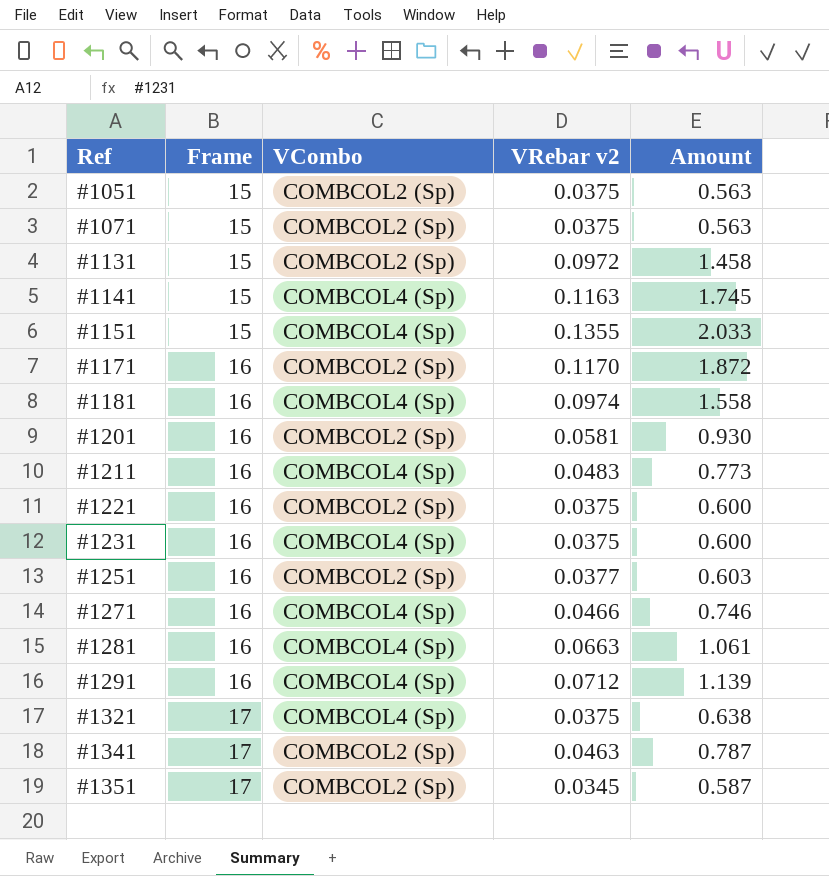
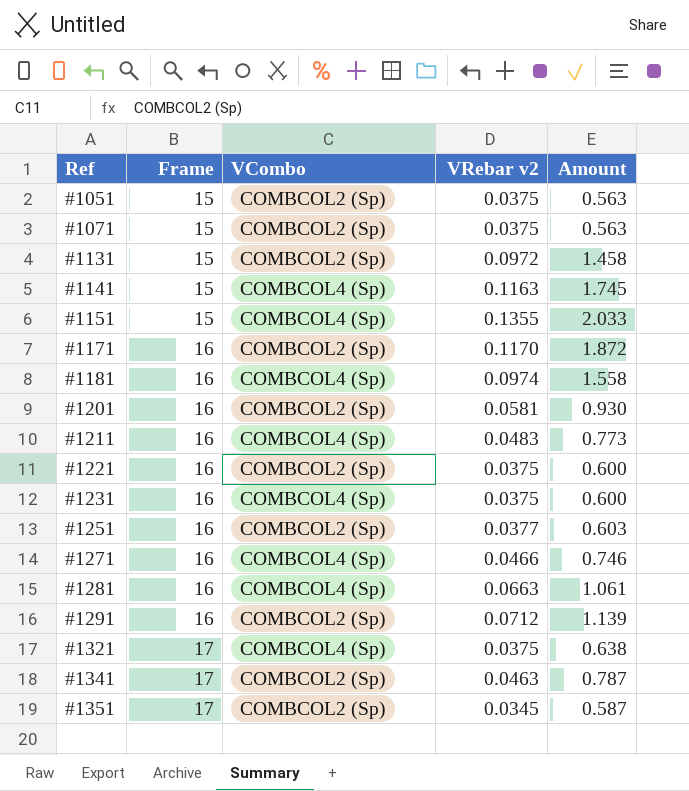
#1291 | VCombo: COMBCOL4 (Sp) -> COMBCOL2 (Sp)

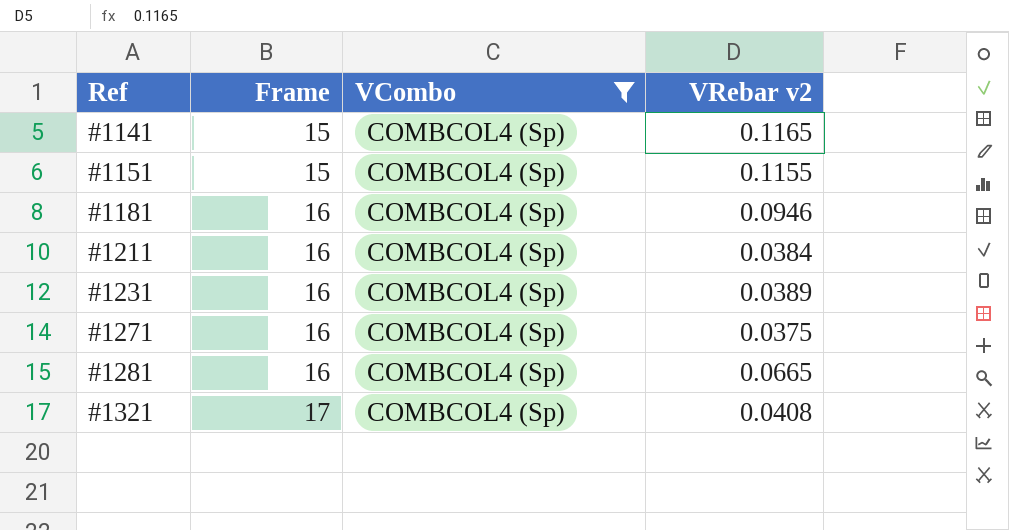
filter: none -> VCombo = COMBCOL4 (Sp)
column Amount | formula: [Frame] * [VRebar v2] -> none
#1141 | VRebar v2: 0.1163 -> 0.1165
#1151 | VRebar v2: 0.1355 -> 0.1155
#1181 | VRebar v2: 0.0974 -> 0.0946
#1211 | VRebar v2: 0.0483 -> 0.0384
#1231 | VRebar v2: 0.0375 -> 0.0389
#1271 | VRebar v2: 0.0466 -> 0.0375
#1281 | VRebar v2: 0.0663 -> 0.0665
#1321 | VRebar v2: 0.0375 -> 0.0408

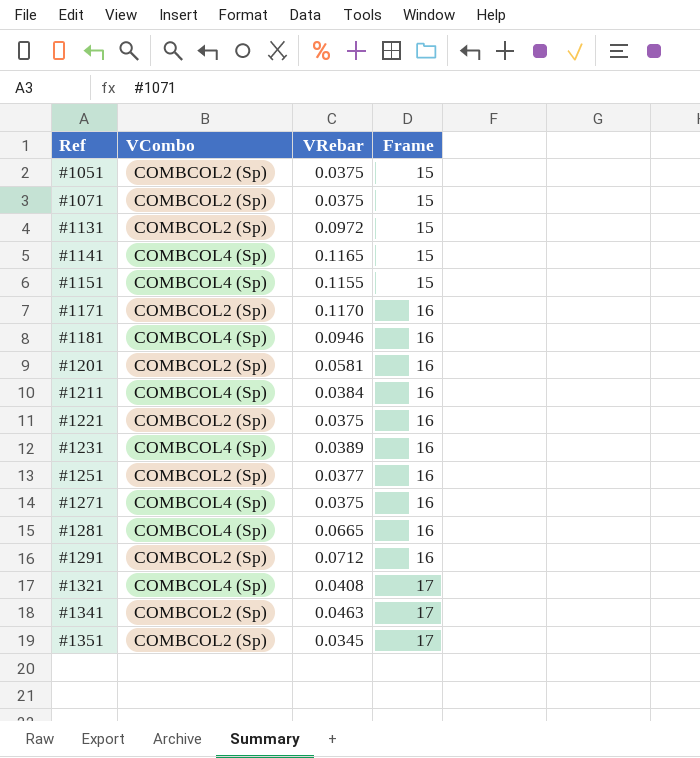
filter: VCombo = COMBCOL4 (Sp) -> none
column name: VRebar v2 -> VRebar
column Frame | position: 2 -> 4

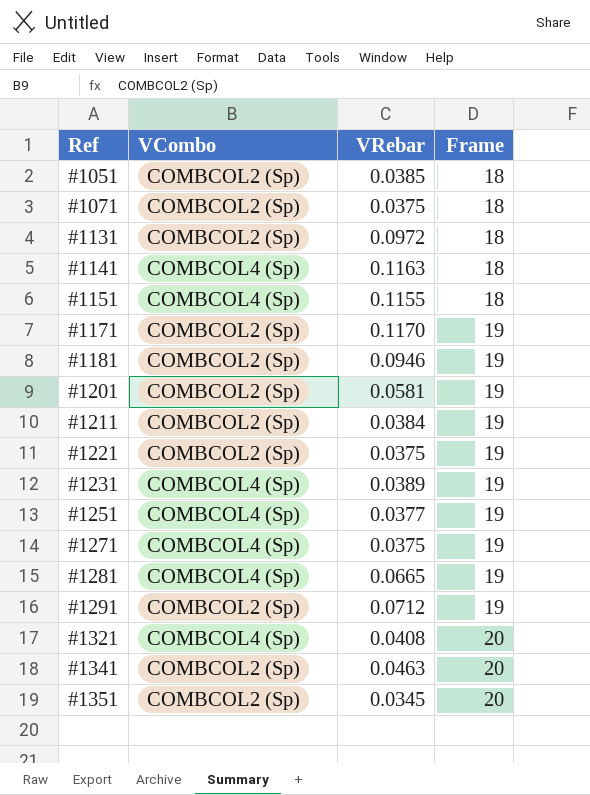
#1051 | VRebar: 0.0375 -> 0.0385
#1051 | Frame: 15 -> 18
#1071 | Frame: 15 -> 18
#1131 | Frame: 15 -> 18
#1141 | VRebar: 0.1165 -> 0.1163
#1141 | Frame: 15 -> 18
#1151 | Frame: 15 -> 18
#1171 | Frame: 16 -> 19
#1181 | VCombo: COMBCOL4 (Sp) -> COMBCOL2 (Sp)
#1181 | Frame: 16 -> 19
#1201 | Frame: 16 -> 19
#1211 | VCombo: COMBCOL4 (Sp) -> COMBCOL2 (Sp)
#1211 | Frame: 16 -> 19
#1221 | Frame: 16 -> 19
#1231 | Frame: 16 -> 19
#1251 | VCombo: COMBCOL2 (Sp) -> COMBCOL4 (Sp)
#1251 | Frame: 16 -> 19
#1271 | Frame: 16 -> 19
#1281 | Frame: 16 -> 19
#1291 | Frame: 16 -> 19
#1321 | Frame: 17 -> 20
#1341 | Frame: 17 -> 20
#1351 | Frame: 17 -> 20

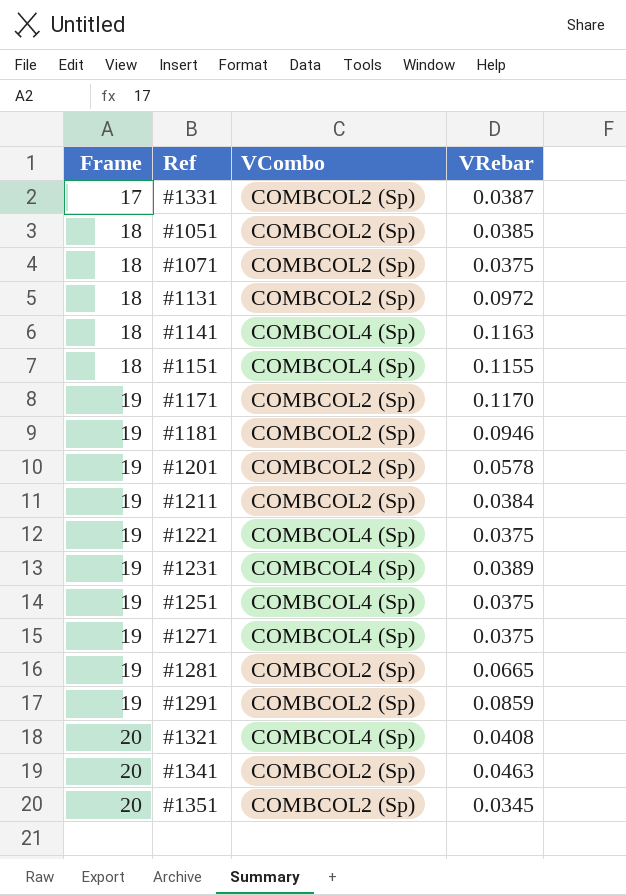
column Frame | position: 4 -> 1
row #1331: none -> 17 | COMBCOL2 (Sp) | 0.0387
#1201 | VRebar: 0.0581 -> 0.0578
#1221 | VCombo: COMBCOL2 (Sp) -> COMBCOL4 (Sp)
#1251 | VRebar: 0.0377 -> 0.0375
#1281 | VCombo: COMBCOL4 (Sp) -> COMBCOL2 (Sp)
#1291 | VRebar: 0.0712 -> 0.0859

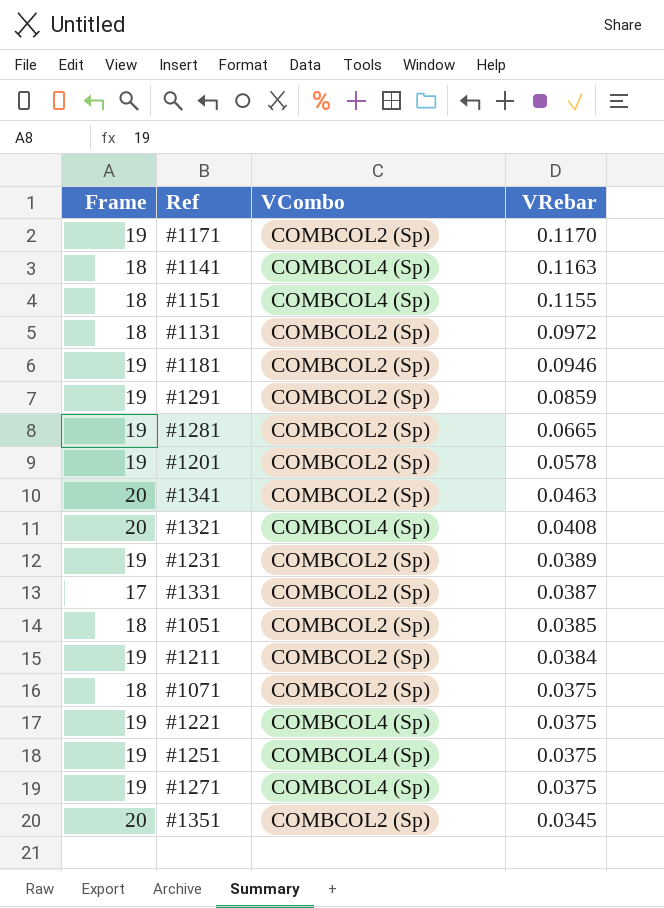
row order: Frame ascending -> VRebar descending
#1231 | VCombo: COMBCOL4 (Sp) -> COMBCOL2 (Sp)

